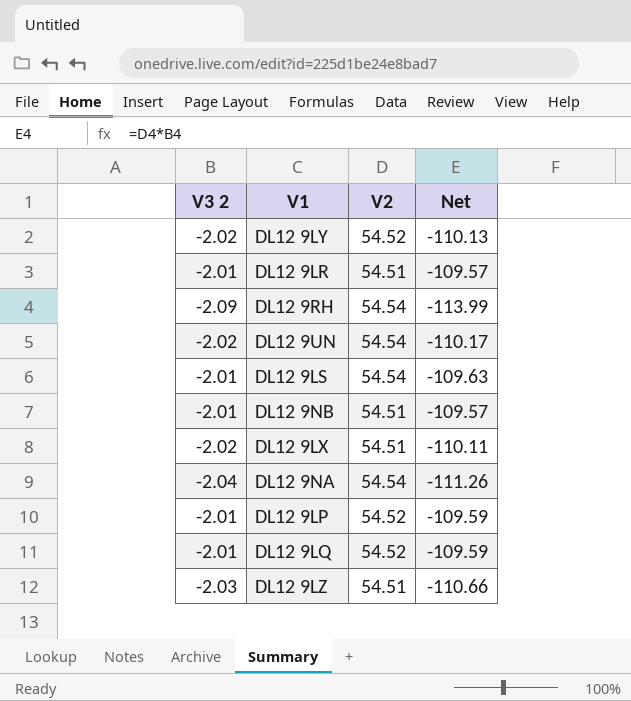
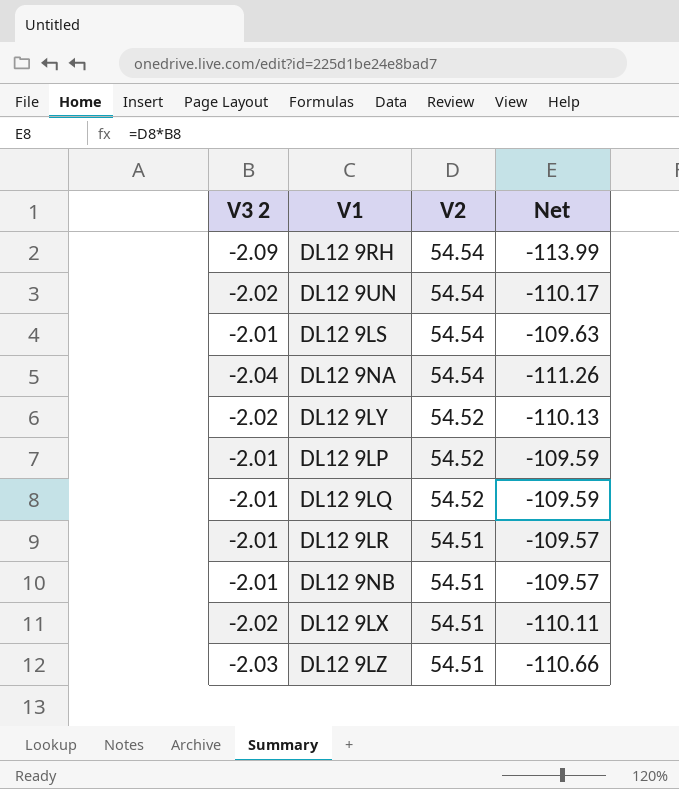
row order: none -> V2 descending

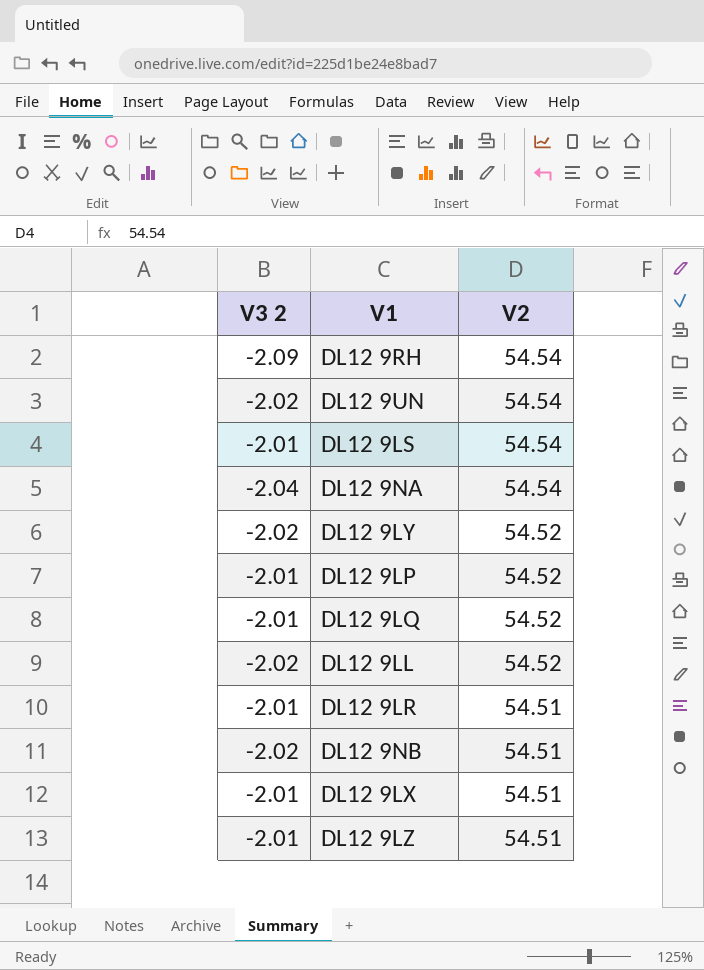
column Net | formula: [V3 2] * [V2] -> none
row DL12 9LL: none -> -2.02 | 54.52
DL12 9NB | V3 2: -2.01 -> -2.02
DL12 9LX | V3 2: -2.02 -> -2.01
DL12 9LZ | V3 2: -2.03 -> -2.01

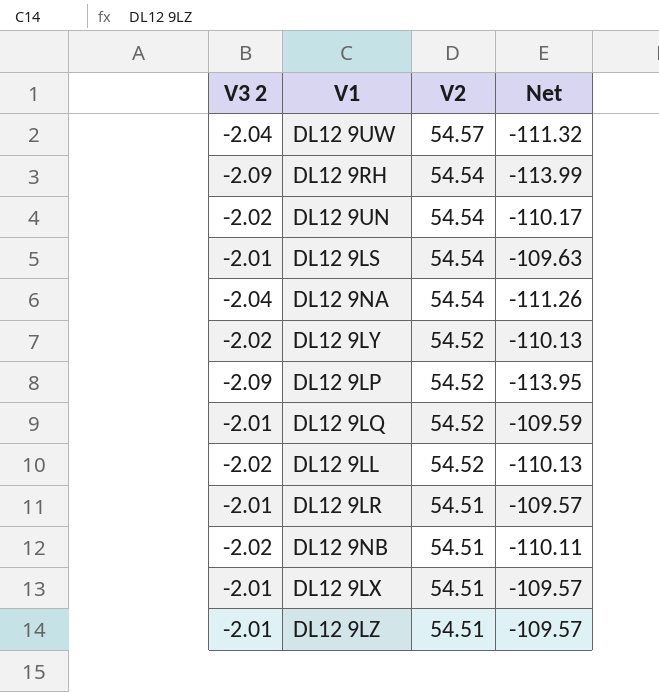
column Net | formula: none -> [V3 2] * [V2]
row DL12 9UW: none -> -2.04 | 54.57 | -111.32
DL12 9LP | V3 2: -2.01 -> -2.09

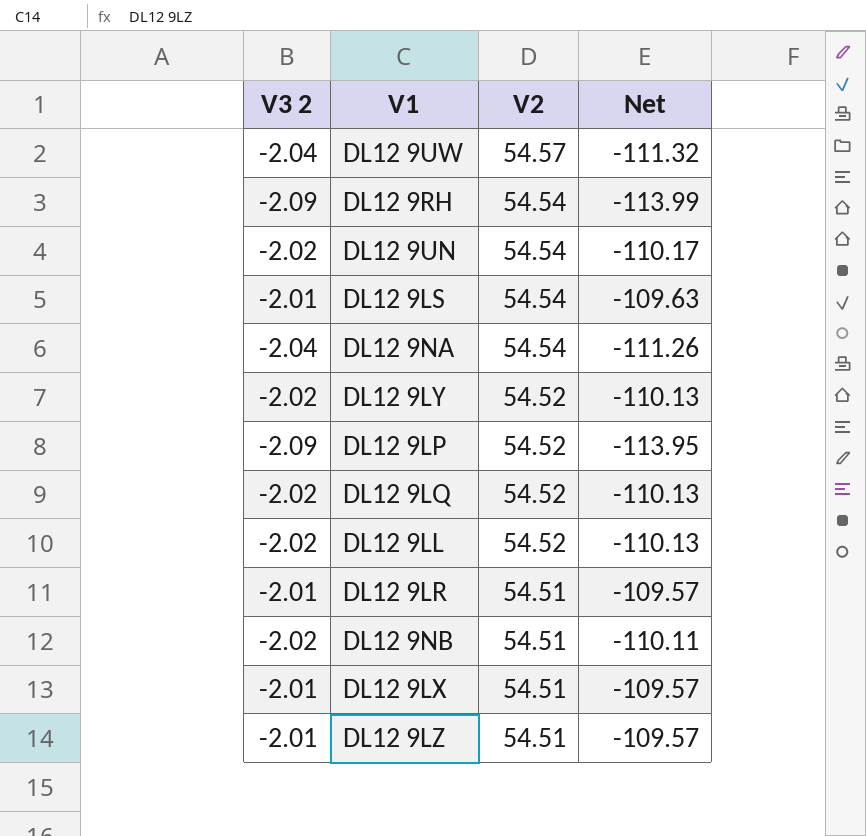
DL12 9LQ | V3 2: -2.01 -> -2.02
DL12 9LQ | Net: -109.59 -> -110.13

